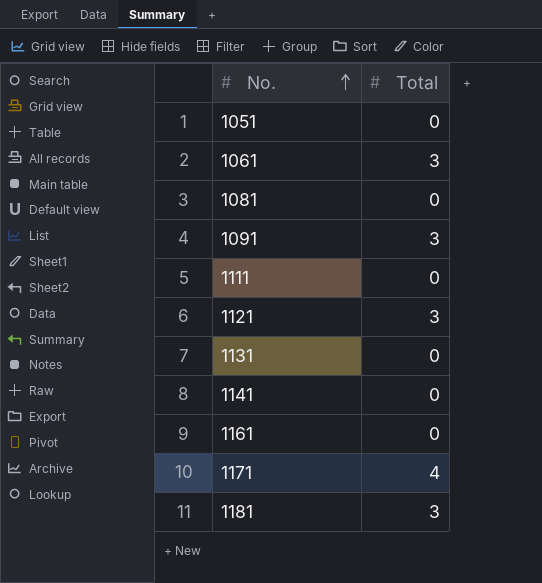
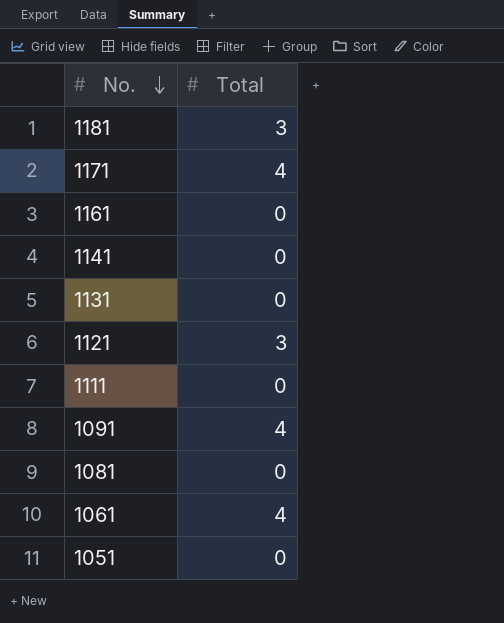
row order: No. ascending -> No. descending
1091 | Total: 3 -> 4
1061 | Total: 3 -> 4

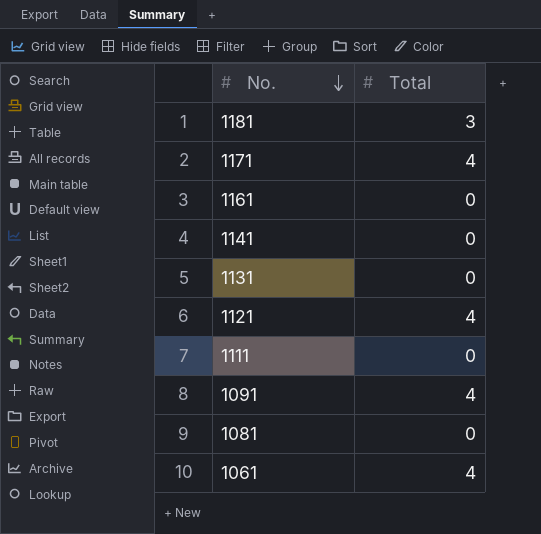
row 1051: 0 -> none
1121 | Total: 3 -> 4

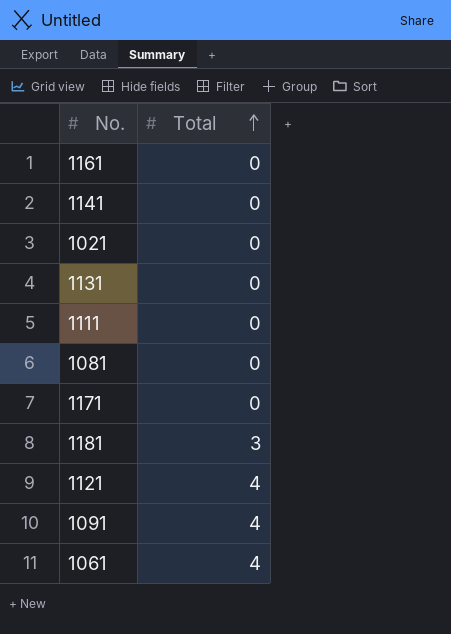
row order: No. descending -> Total ascending
row 1021: none -> 0
1171 | Total: 4 -> 0

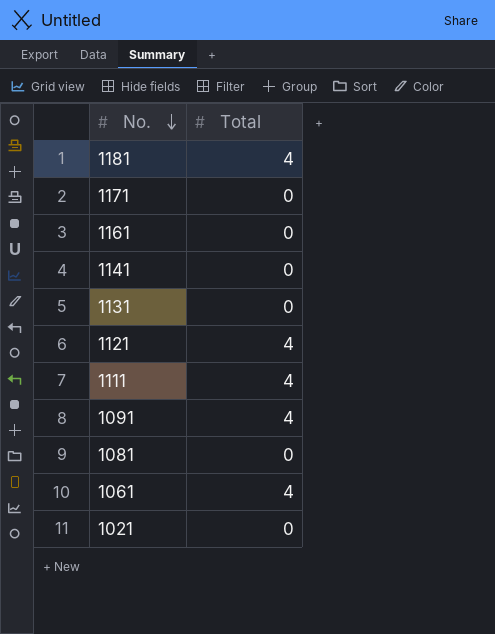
row order: Total ascending -> No. descending
1181 | Total: 3 -> 4
1111 | Total: 0 -> 4

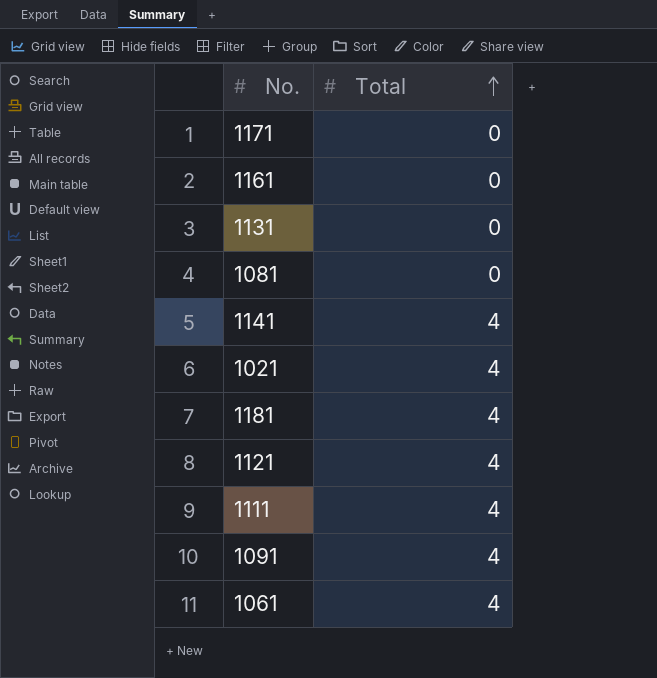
row order: No. descending -> Total ascending
1141 | Total: 0 -> 4
1021 | Total: 0 -> 4

